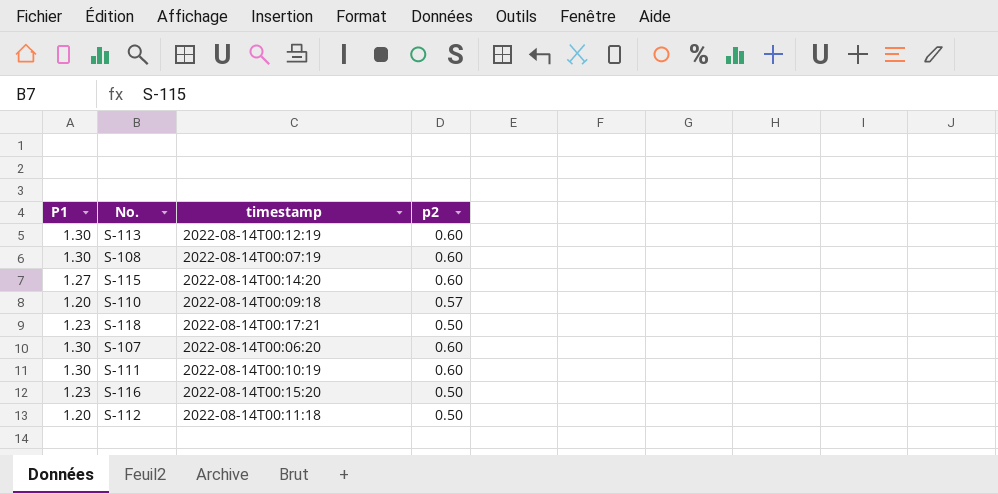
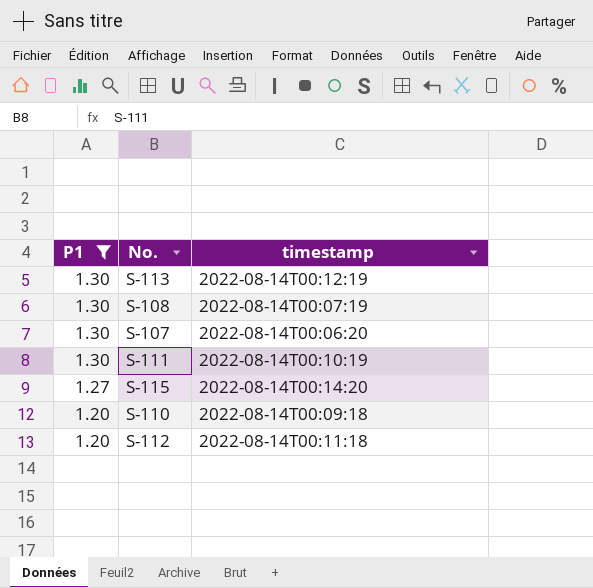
filter: none -> P1 != 1.23
row order: none -> P1 descending
column p2 | position: 4 -> none

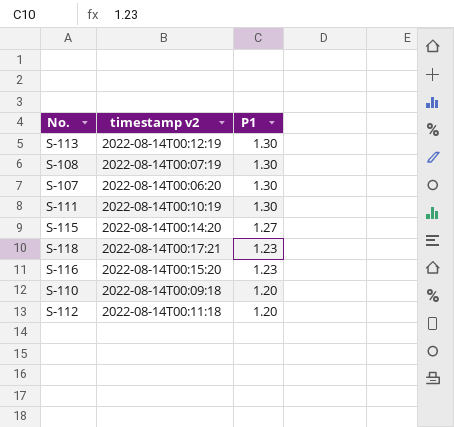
filter: P1 != 1.23 -> none
column name: timestamp -> timestamp v2
column P1 | position: 1 -> 3

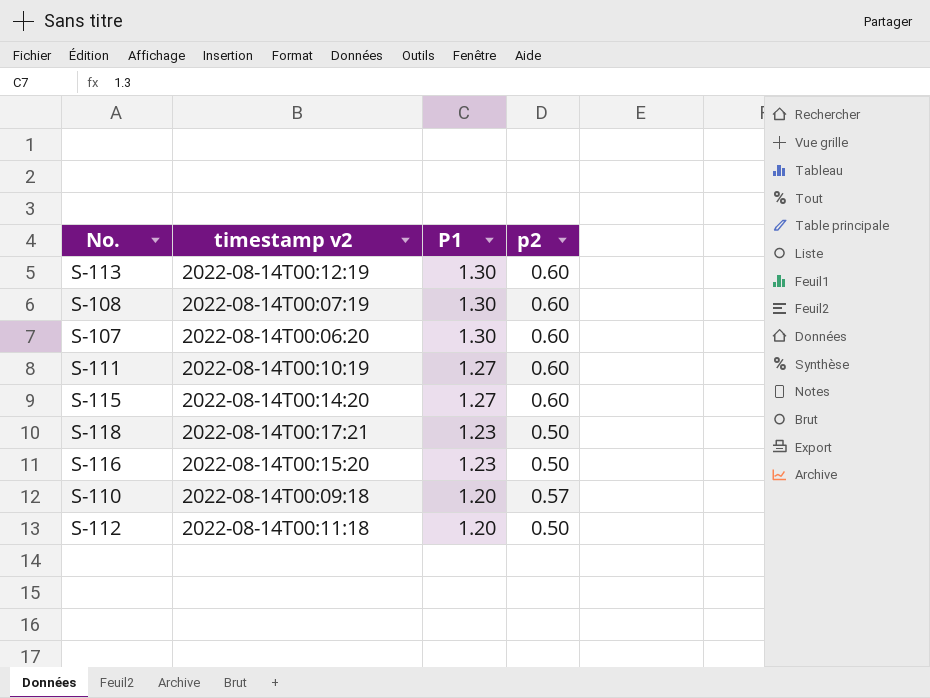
column p2 | position: none -> 4
S-111 | P1: 1.30 -> 1.27

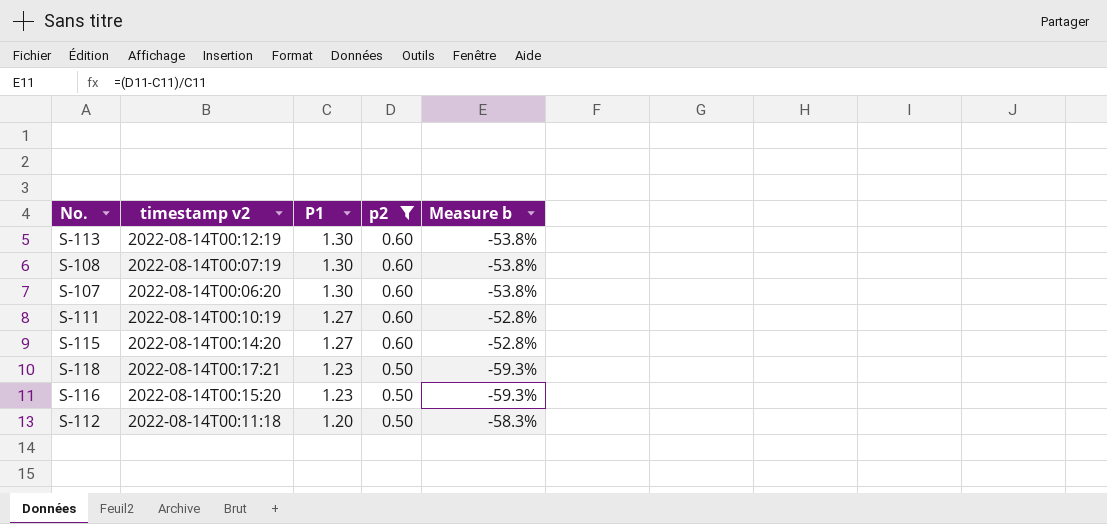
filter: none -> p2 != 0.57
column Measure b | formula: none -> ([p2] - [P1]) / [P1]

